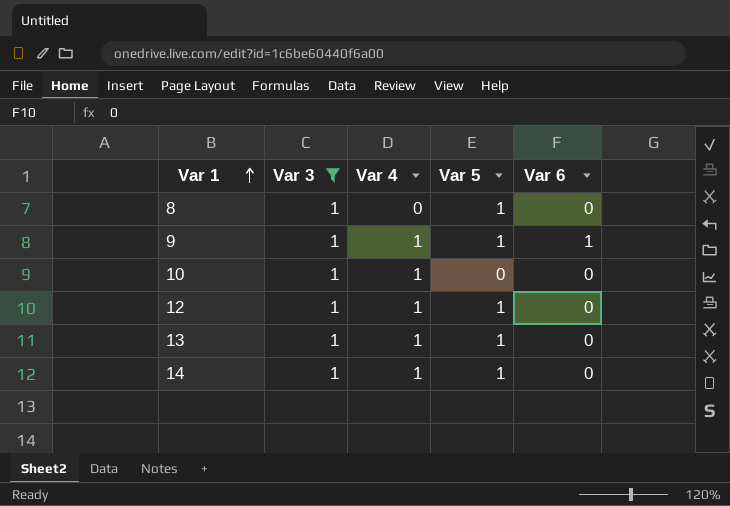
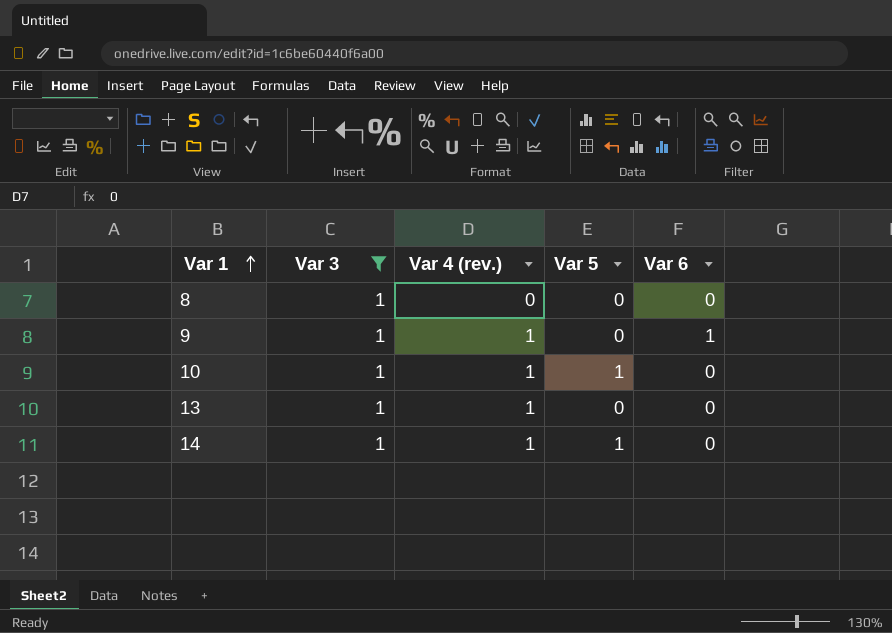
column name: Var 4 -> Var 4 (rev.)
row 12: 1 | 1 | 1 | 0 -> none
8 | Var 5: 1 -> 0
9 | Var 5: 1 -> 0
10 | Var 5: 0 -> 1
13 | Var 5: 1 -> 0

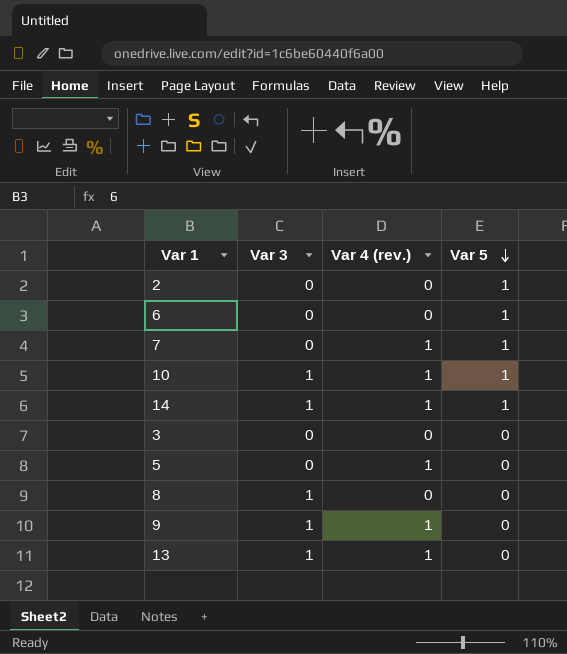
filter: Var 3 = 1 -> none
row order: Var 1 ascending -> Var 5 descending
column Var 6 | position: 5 -> none

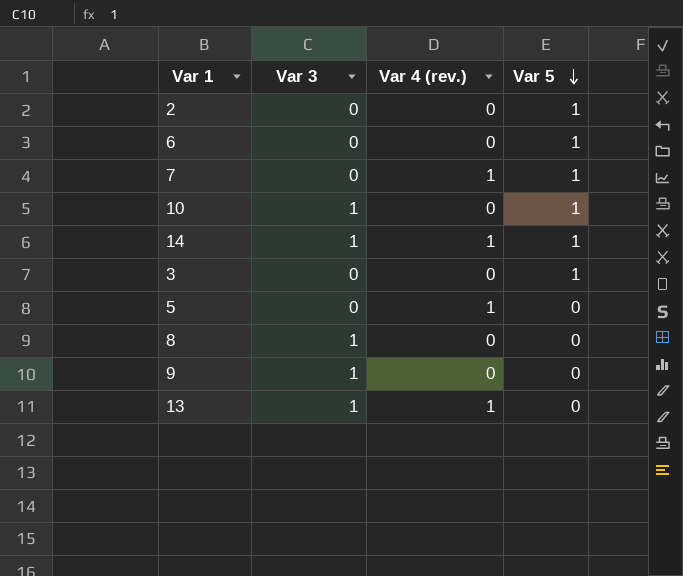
10 | Var 4 (rev.): 1 -> 0
3 | Var 5: 0 -> 1
9 | Var 4 (rev.): 1 -> 0

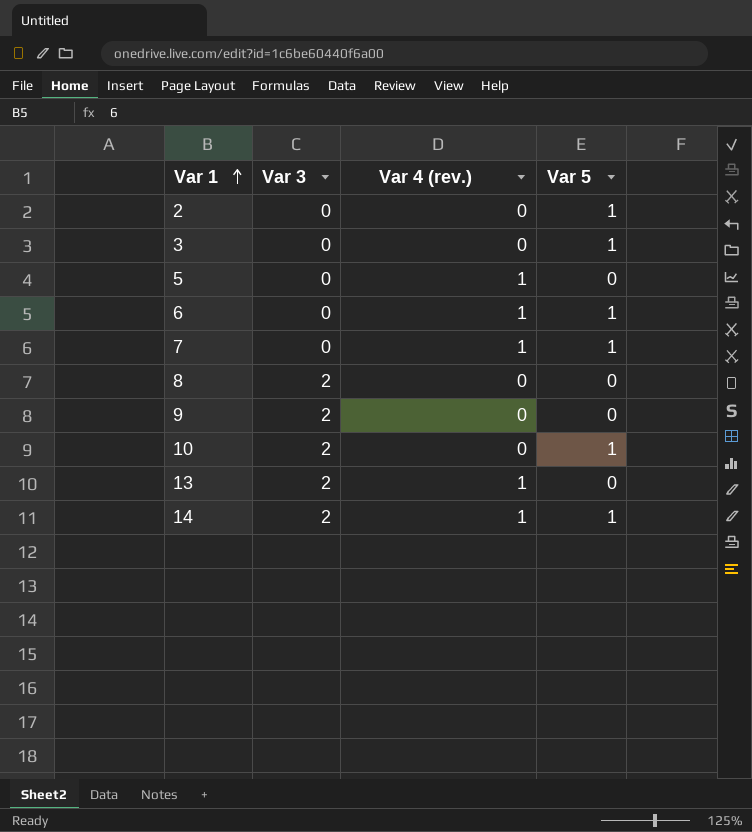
row order: Var 5 descending -> Var 1 ascending
6 | Var 4 (rev.): 0 -> 1
8 | Var 3: 1 -> 2
9 | Var 3: 1 -> 2
10 | Var 3: 1 -> 2
13 | Var 3: 1 -> 2
14 | Var 3: 1 -> 2

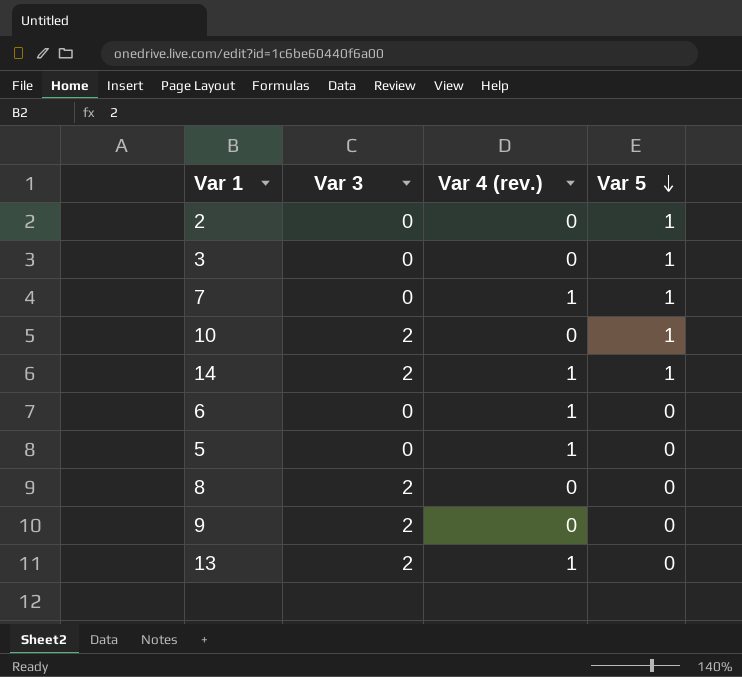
row order: Var 1 ascending -> Var 5 descending
6 | Var 5: 1 -> 0

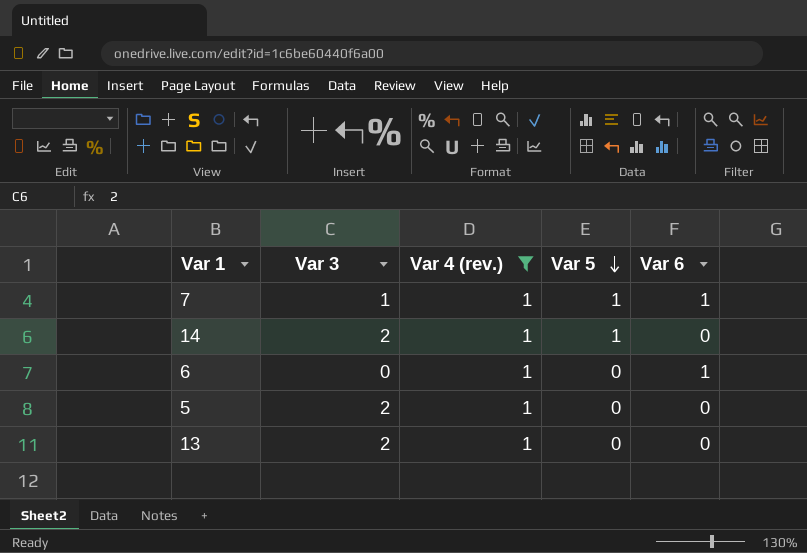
filter: none -> Var 4 (rev.) = 1
column Var 6 | position: none -> 5
7 | Var 3: 0 -> 1
5 | Var 3: 0 -> 2

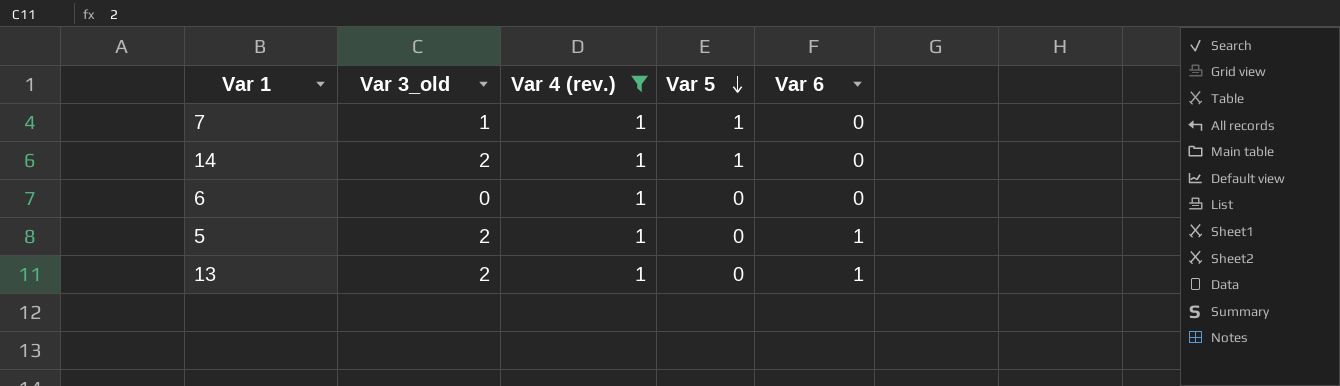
column name: Var 3 -> Var 3_old
7 | Var 6: 1 -> 0
6 | Var 6: 1 -> 0
5 | Var 6: 0 -> 1
13 | Var 6: 0 -> 1

